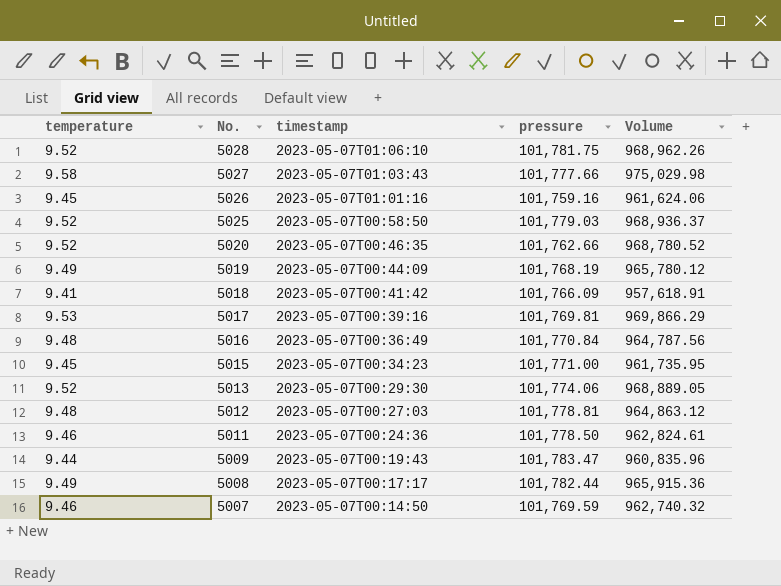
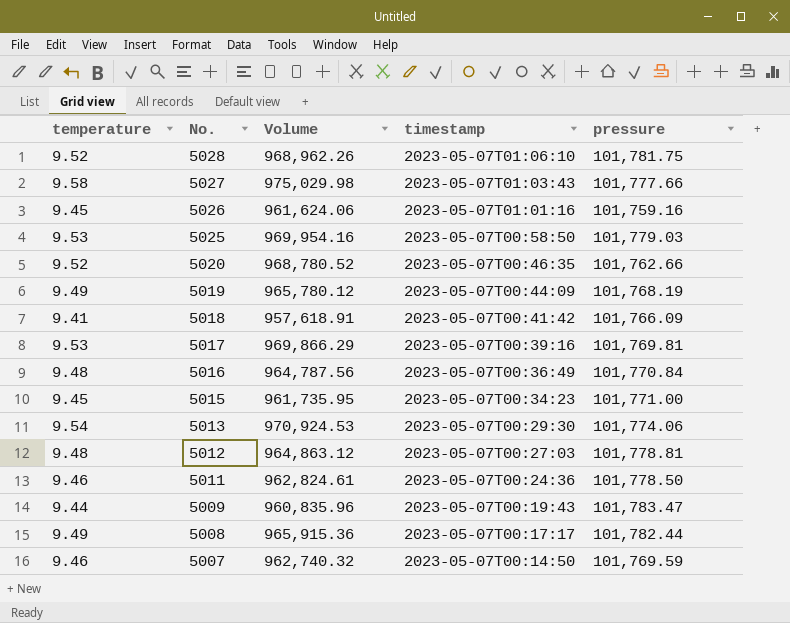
column Volume | position: 5 -> 3
5025 | temperature: 9.52 -> 9.53
5025 | Volume: 968,936.37 -> 969,954.16
5013 | temperature: 9.52 -> 9.54
5013 | Volume: 968,889.05 -> 970,924.53

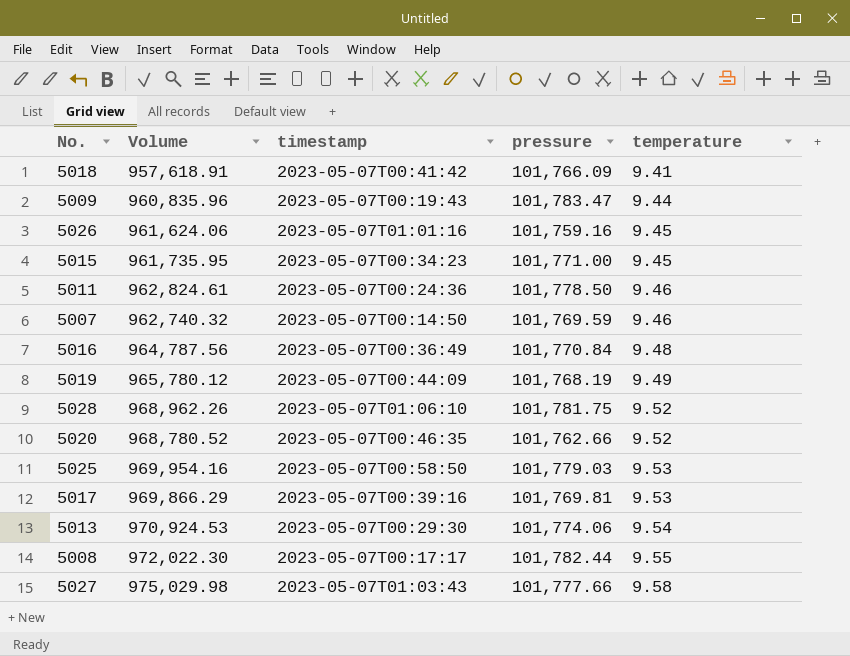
row order: No. descending -> temperature ascending
column temperature | position: 1 -> 5
row 5012: 9.48 | 964,863.12 | 2023-05-07T00:27:03 | 101,778.81 -> none
5008 | Volume: 965,915.36 -> 972,022.30
5008 | temperature: 9.49 -> 9.55

